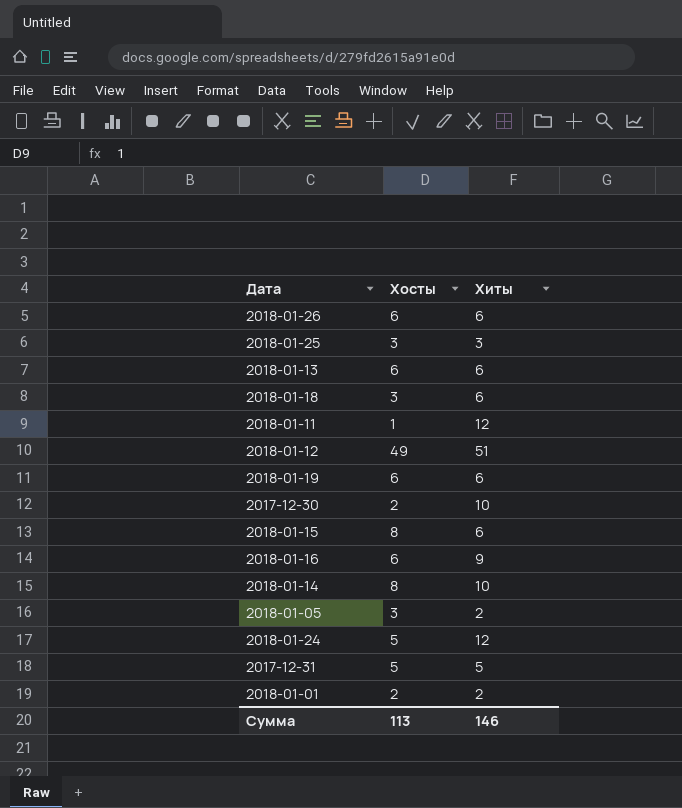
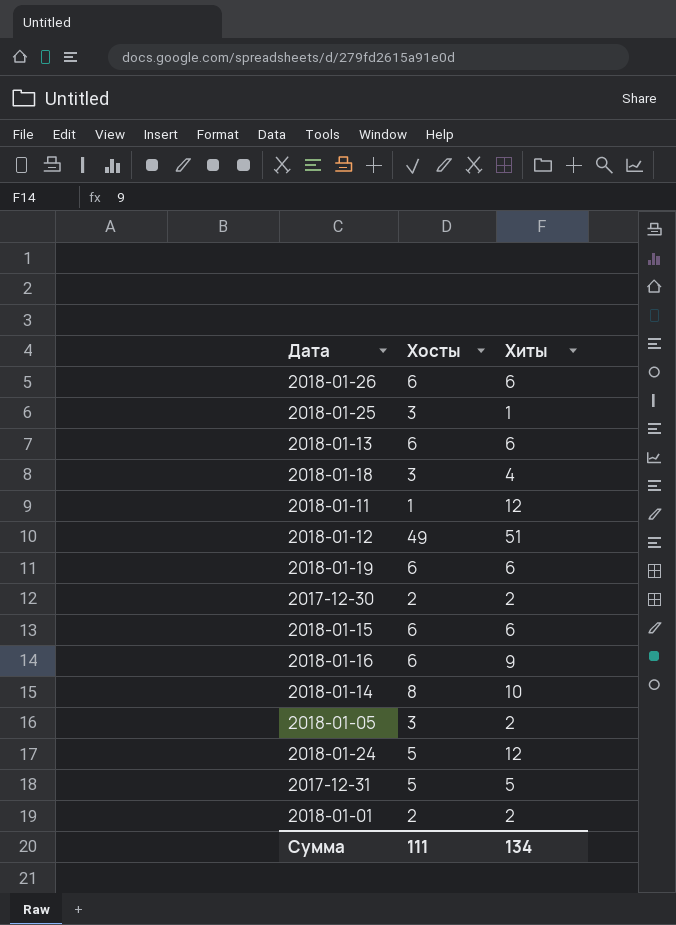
2018-01-25 | Хиты: 3 -> 1
2018-01-18 | Хиты: 6 -> 4
2017-12-30 | Хиты: 10 -> 2
2018-01-15 | Хосты: 8 -> 6
Сумма | Хосты: 113 -> 111
Сумма | Хиты: 146 -> 134

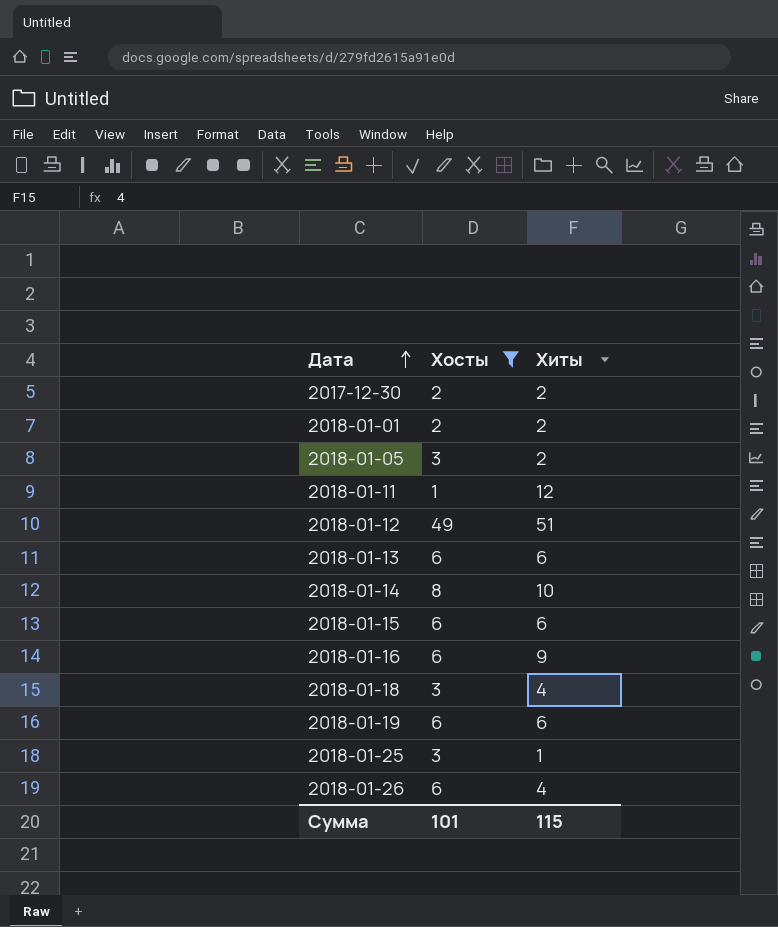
filter: none -> Хосты != 5
row order: none -> Дата ascending
2018-01-26 | Хиты: 6 -> 4
Сумма | Хосты: 111 -> 101
Сумма | Хиты: 134 -> 115

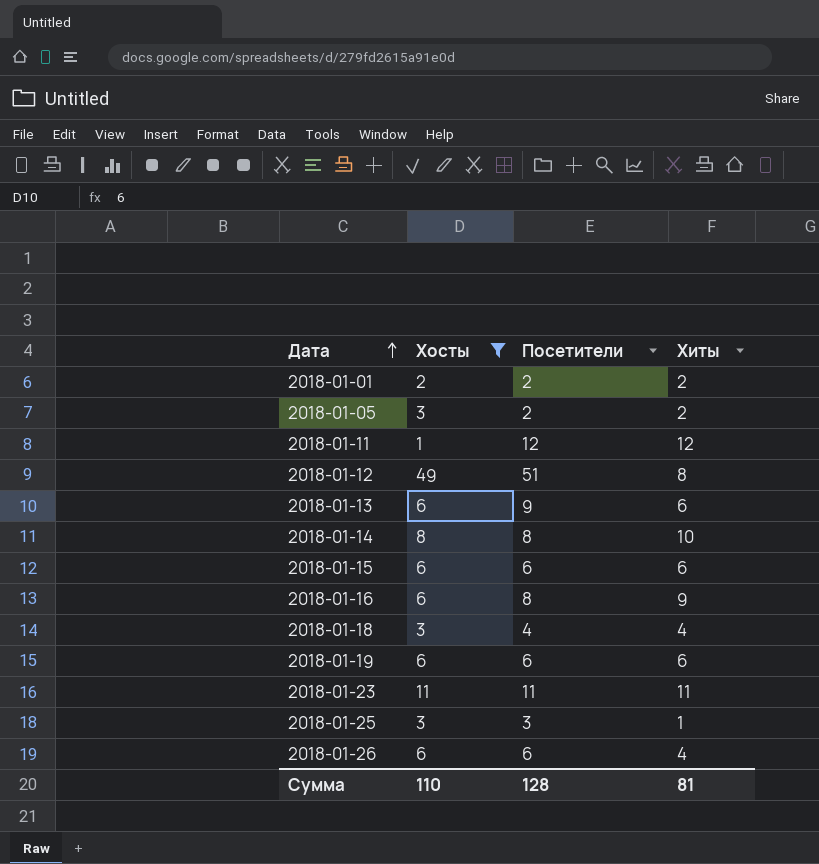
column Посетители | position: none -> 3
row 2017-12-30: 2 | 2 -> none
2018-01-12 | Хиты: 51 -> 8
row 2018-01-23: none -> 11 | 11 | 11
Сумма | Хосты: 101 -> 110
Сумма | Хиты: 115 -> 81

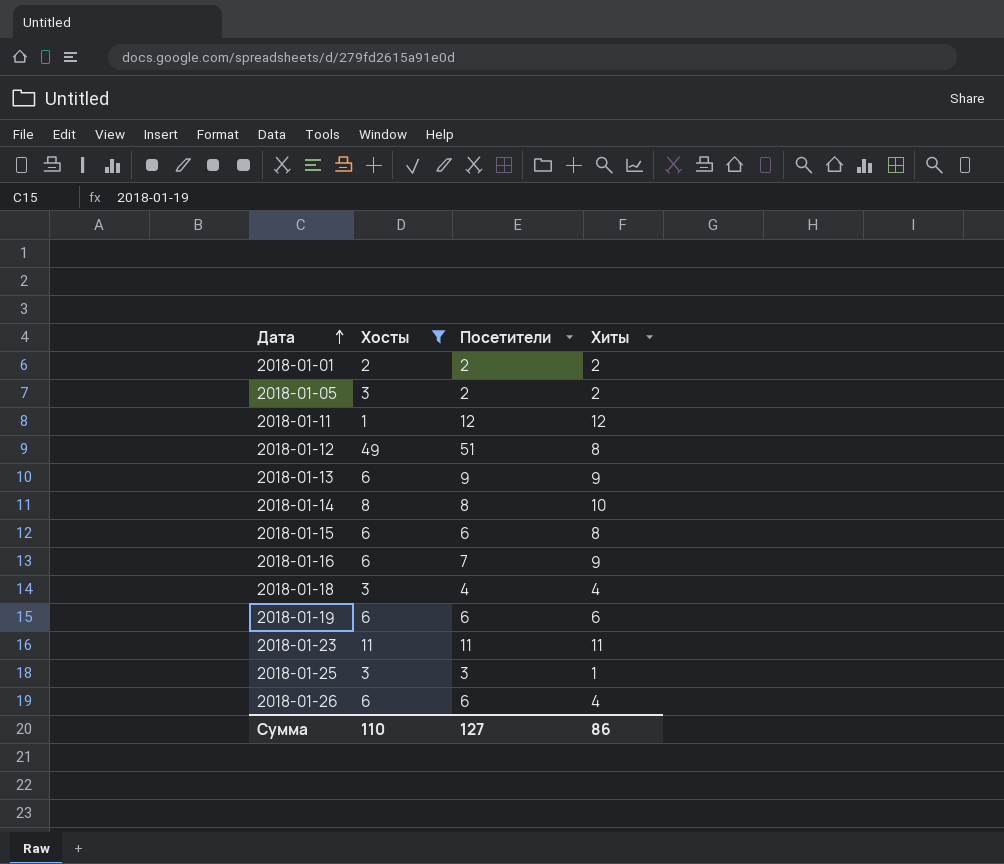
2018-01-13 | Хиты: 6 -> 9
2018-01-15 | Хиты: 6 -> 8
2018-01-16 | Посетители: 8 -> 7
Сумма | Посетители: 128 -> 127
Сумма | Хиты: 81 -> 86

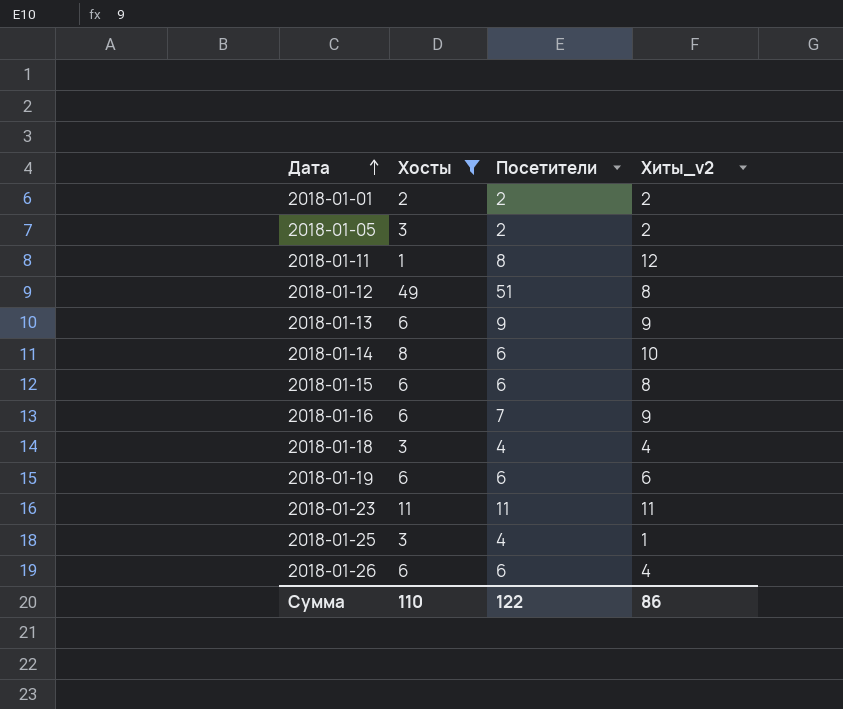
column name: Хиты -> Хиты_v2
2018-01-11 | Посетители: 12 -> 8
2018-01-14 | Посетители: 8 -> 6
2018-01-25 | Посетители: 3 -> 4
Сумма | Посетители: 127 -> 122

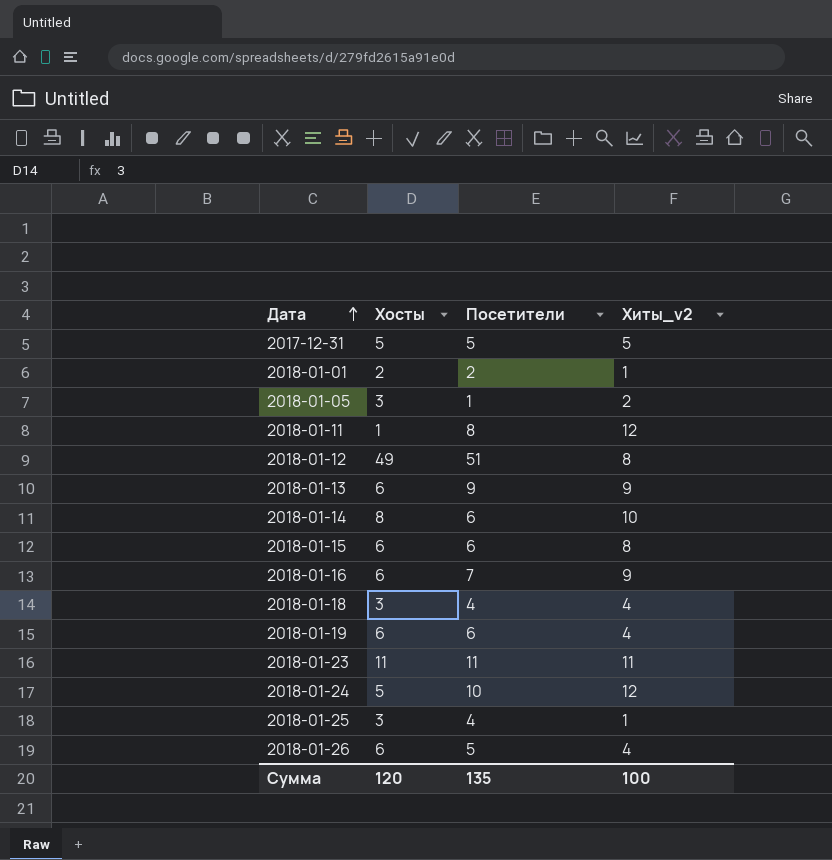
filter: Хосты != 5 -> none
2018-01-01 | Хиты_v2: 2 -> 1
2018-01-05 | Посетители: 2 -> 1
2018-01-19 | Хиты_v2: 6 -> 4
2018-01-26 | Посетители: 6 -> 5
Сумма | Хосты: 110 -> 120
Сумма | Посетители: 122 -> 135
Сумма | Хиты_v2: 86 -> 100

